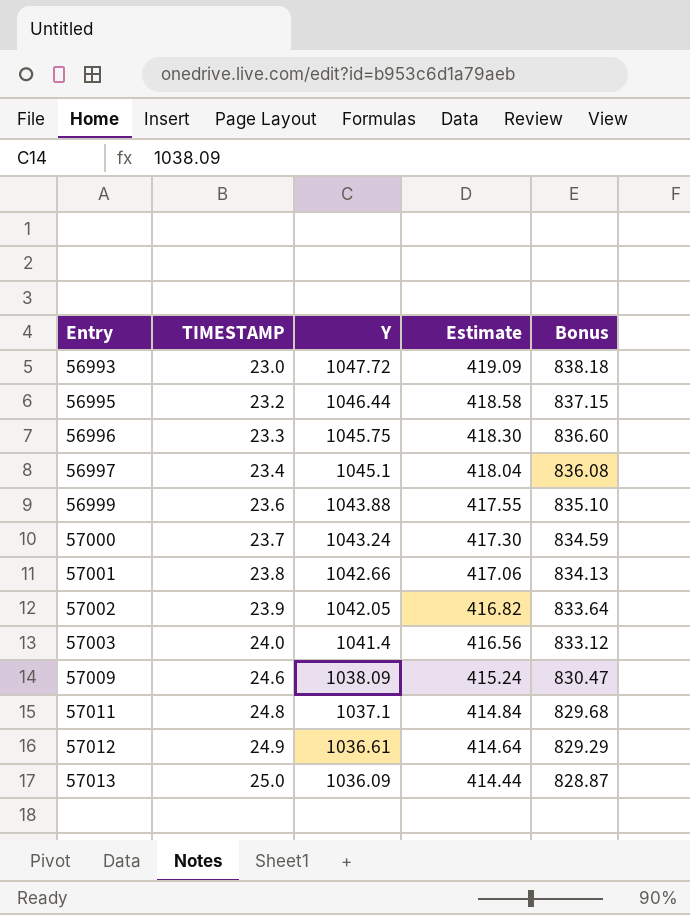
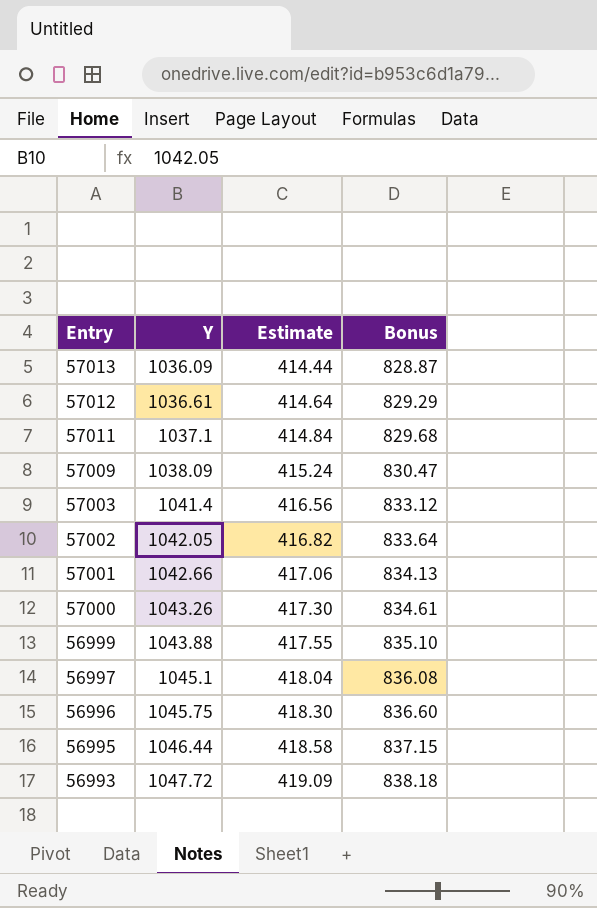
row order: Entry ascending -> Entry descending
column TIMESTAMP | position: 2 -> none
57000 | Y: 1043.24 -> 1043.26
57000 | Bonus: 834.59 -> 834.61

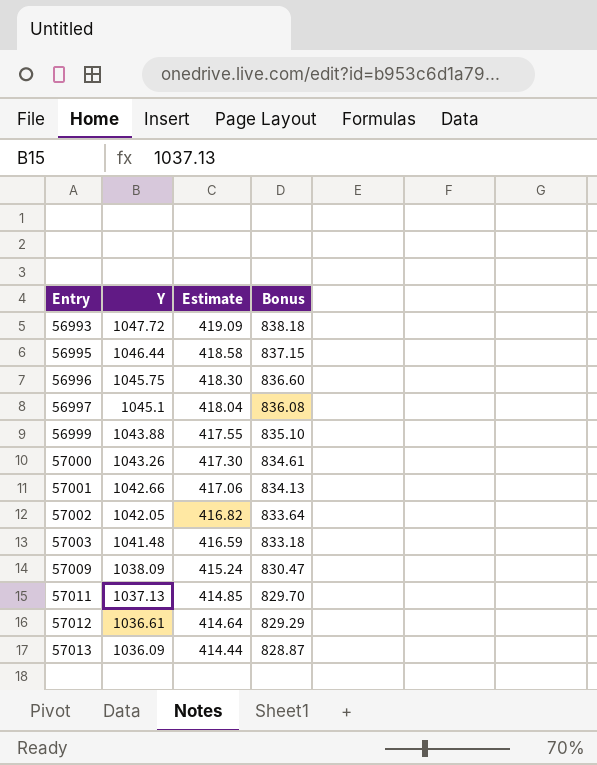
row order: Entry descending -> Entry ascending
57003 | Y: 1041.4 -> 1041.48
57003 | Estimate: 416.56 -> 416.59
57003 | Bonus: 833.12 -> 833.18
57011 | Y: 1037.1 -> 1037.13
57011 | Estimate: 414.84 -> 414.85
57011 | Bonus: 829.68 -> 829.70

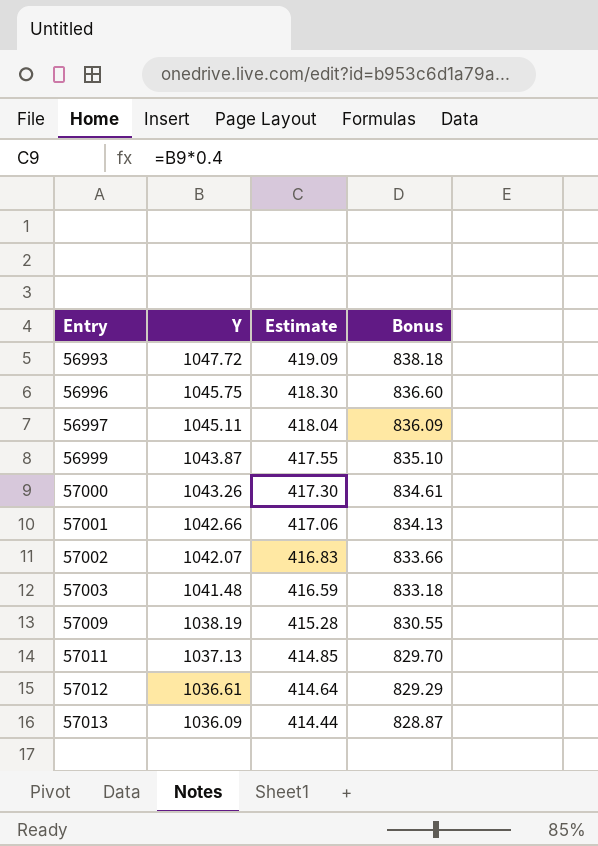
row 56995: 1046.44 | 418.58 | 837.15 -> none
56997 | Y: 1045.1 -> 1045.11
56997 | Bonus: 836.08 -> 836.09
56999 | Y: 1043.88 -> 1043.87
57002 | Y: 1042.05 -> 1042.07
57002 | Estimate: 416.82 -> 416.83
57002 | Bonus: 833.64 -> 833.66
57009 | Y: 1038.09 -> 1038.19
57009 | Estimate: 415.24 -> 415.28
57009 | Bonus: 830.47 -> 830.55

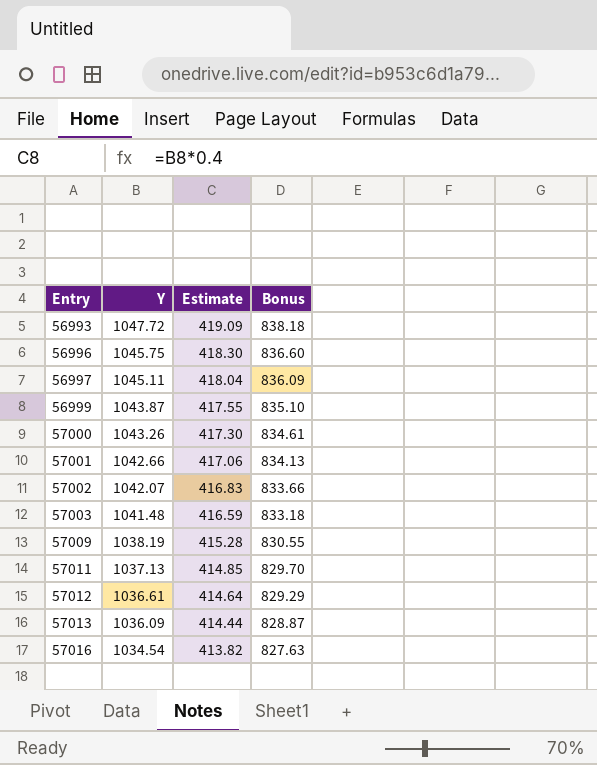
row 57016: none -> 1034.54 | 413.82 | 827.63

